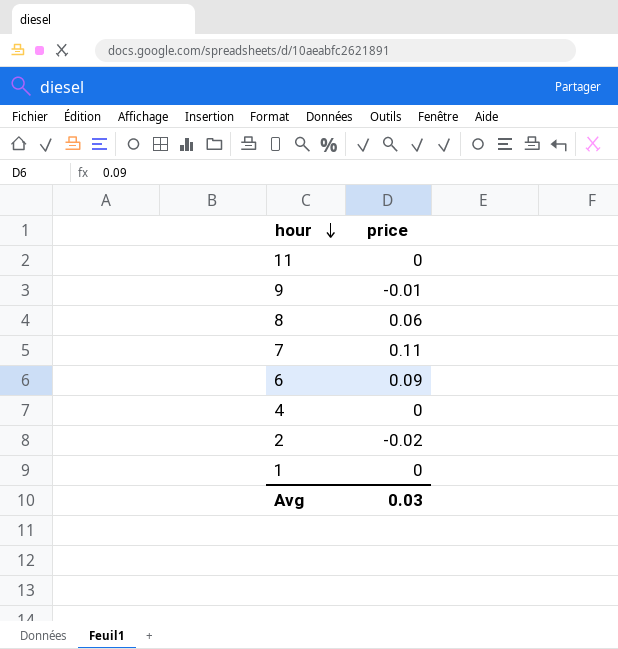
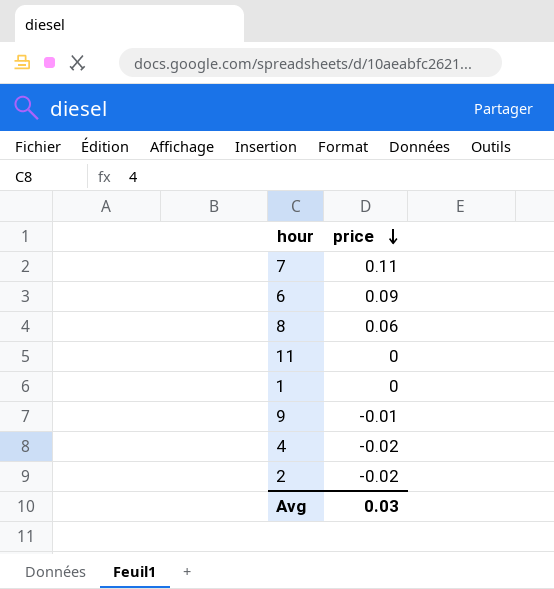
row order: hour descending -> price descending
4 | price: 0 -> -0.02

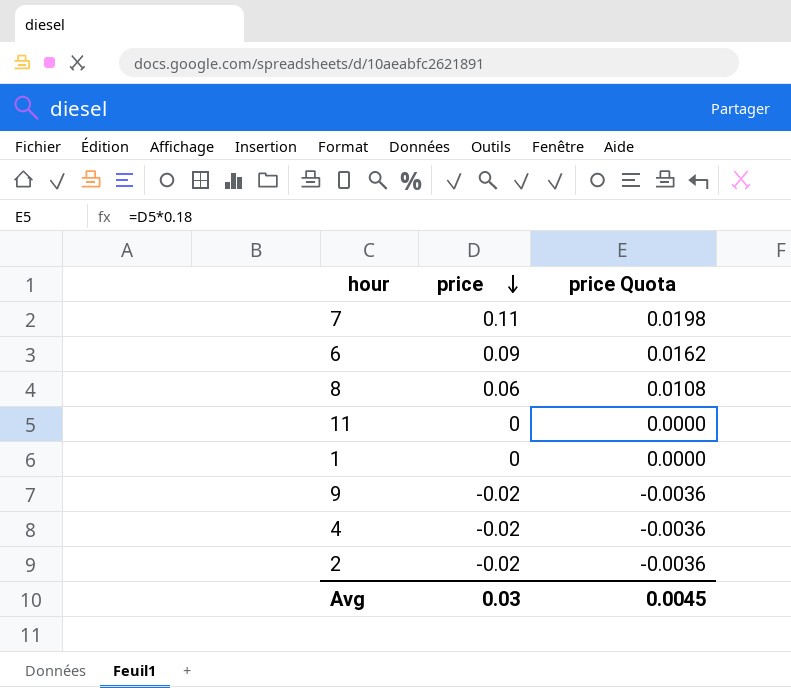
column price Quota | formula: none -> [price] * 0.18
9 | price: -0.01 -> -0.02

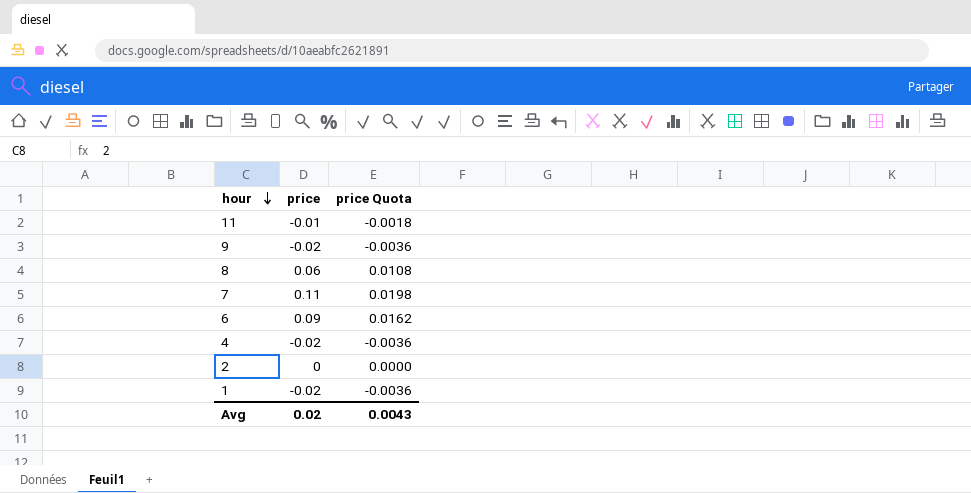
row order: price descending -> hour descending
11 | price: 0 -> -0.01
11 | price Quota: 0.0000 -> -0.0018
2 | price: -0.02 -> 0
2 | price Quota: -0.0036 -> 0.0000
1 | price: 0 -> -0.02
1 | price Quota: 0.0000 -> -0.0036
Avg | price: 0.03 -> 0.02
Avg | price Quota: 0.0045 -> 0.0043

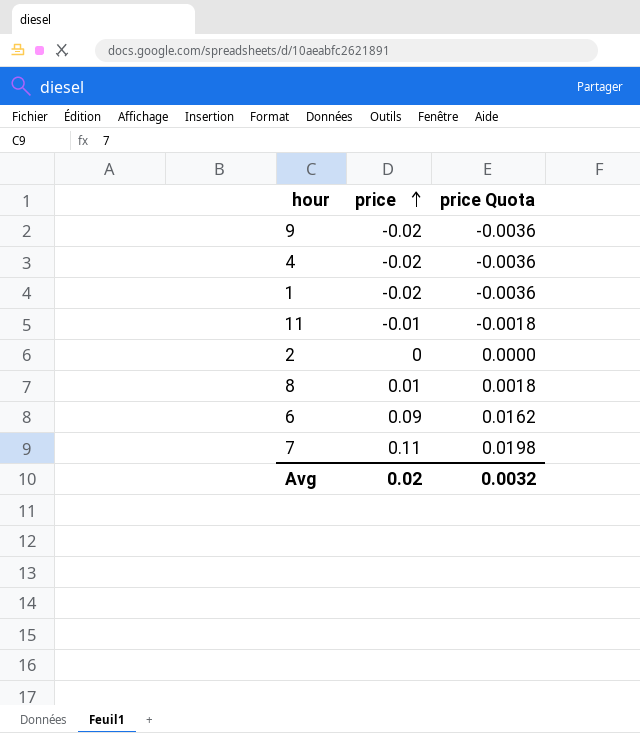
row order: hour descending -> price ascending
8 | price: 0.06 -> 0.01
8 | price Quota: 0.0108 -> 0.0018
Avg | price Quota: 0.0043 -> 0.0032

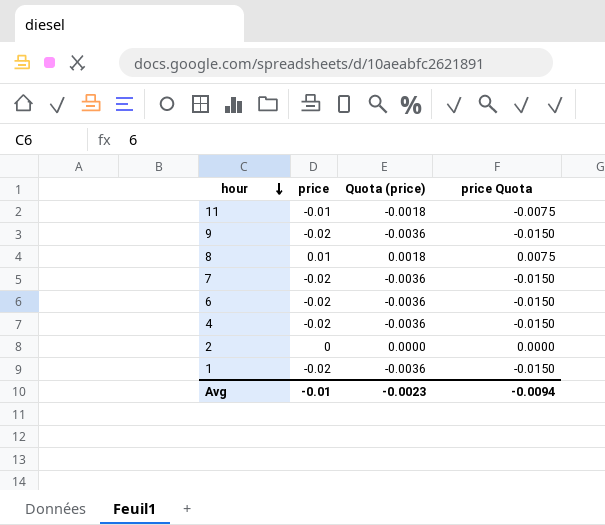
row order: price ascending -> hour descending
column Quota (price) | formula: none -> [price] * 0.18
column price Quota | formula: [price] * 0.18 -> [price] * 0.75
7 | price: 0.11 -> -0.02
6 | price: 0.09 -> -0.02
Avg | price: 0.02 -> -0.01
Avg | price Quota: 0.0032 -> -0.0094

